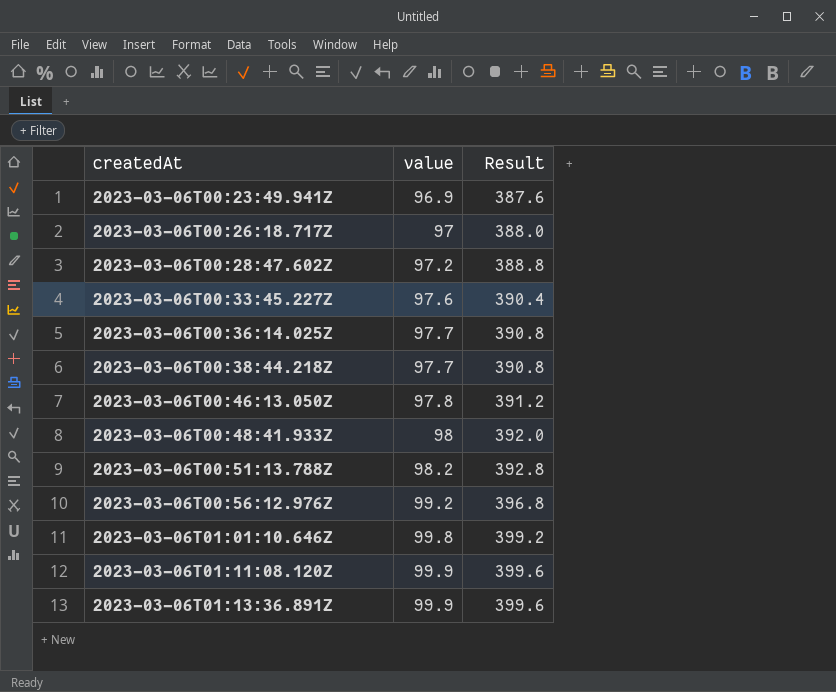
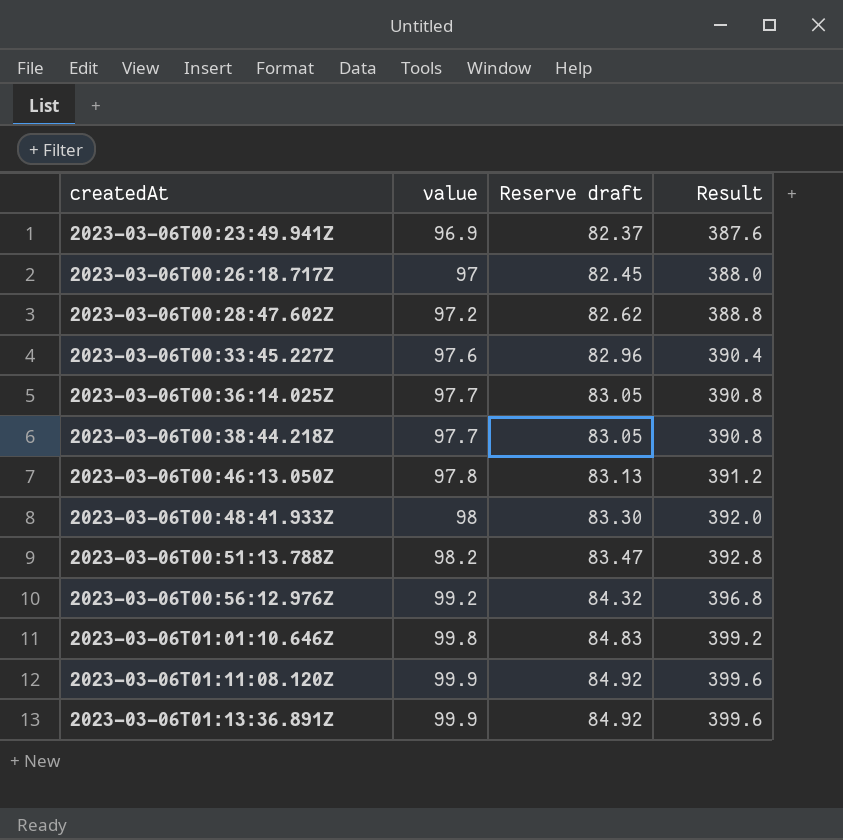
column Reserve draft | formula: none -> [value] * 0.85

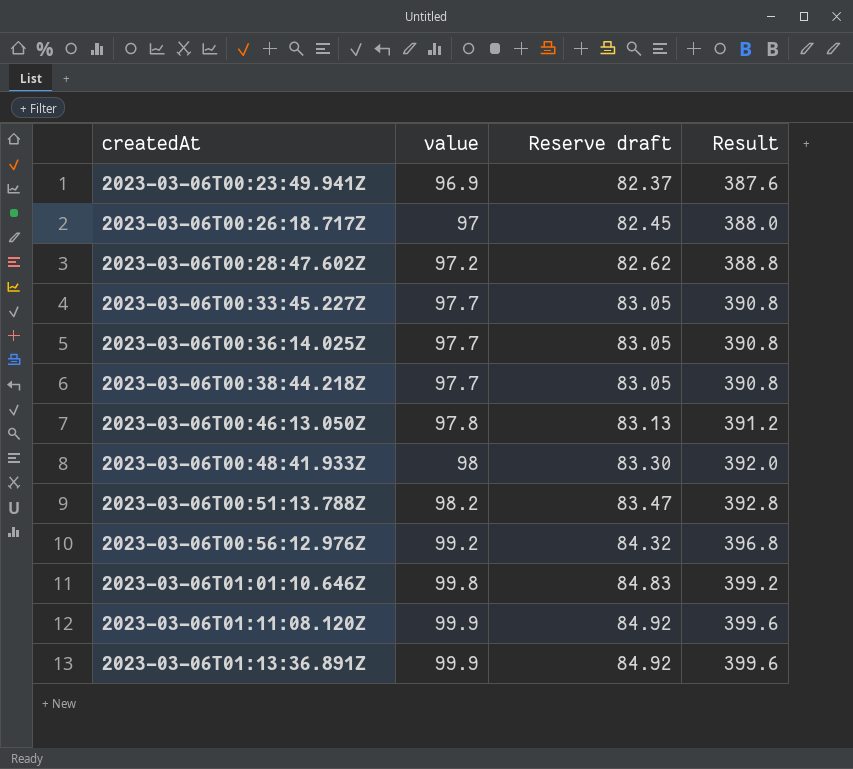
2023-03-06T00:33:45.227Z | value: 97.6 -> 97.7
2023-03-06T00:33:45.227Z | Reserve draft: 82.96 -> 83.05
2023-03-06T00:33:45.227Z | Result: 390.4 -> 390.8

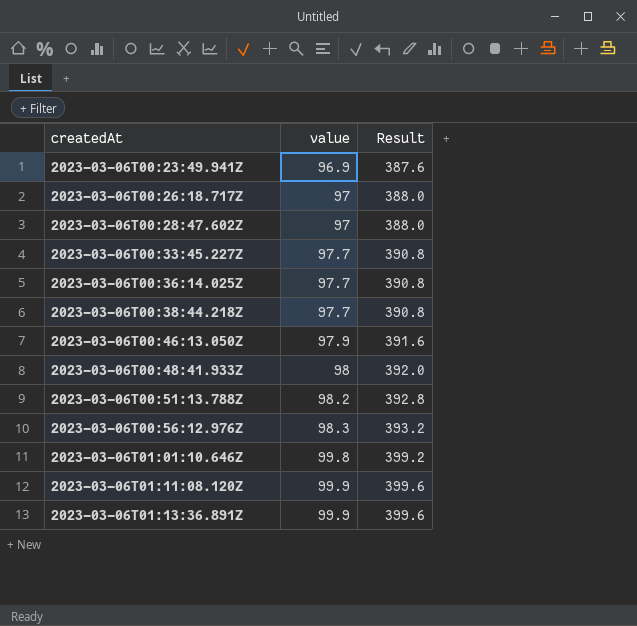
column Reserve draft | formula: [value] * 0.85 -> none
2023-03-06T00:28:47.602Z | value: 97.2 -> 97
2023-03-06T00:28:47.602Z | Result: 388.8 -> 388.0
2023-03-06T00:46:13.050Z | value: 97.8 -> 97.9
2023-03-06T00:46:13.050Z | Result: 391.2 -> 391.6
2023-03-06T00:56:12.976Z | value: 99.2 -> 98.3
2023-03-06T00:56:12.976Z | Result: 396.8 -> 393.2

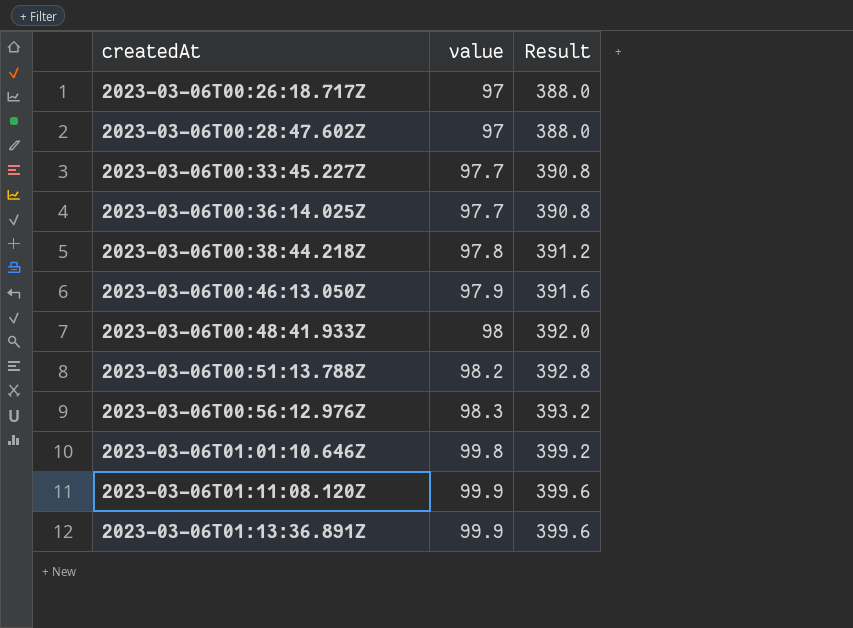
row 2023-03-06T00:23:49.941Z: 96.9 | 387.6 -> none
2023-03-06T00:38:44.218Z | value: 97.7 -> 97.8
2023-03-06T00:38:44.218Z | Result: 390.8 -> 391.2

